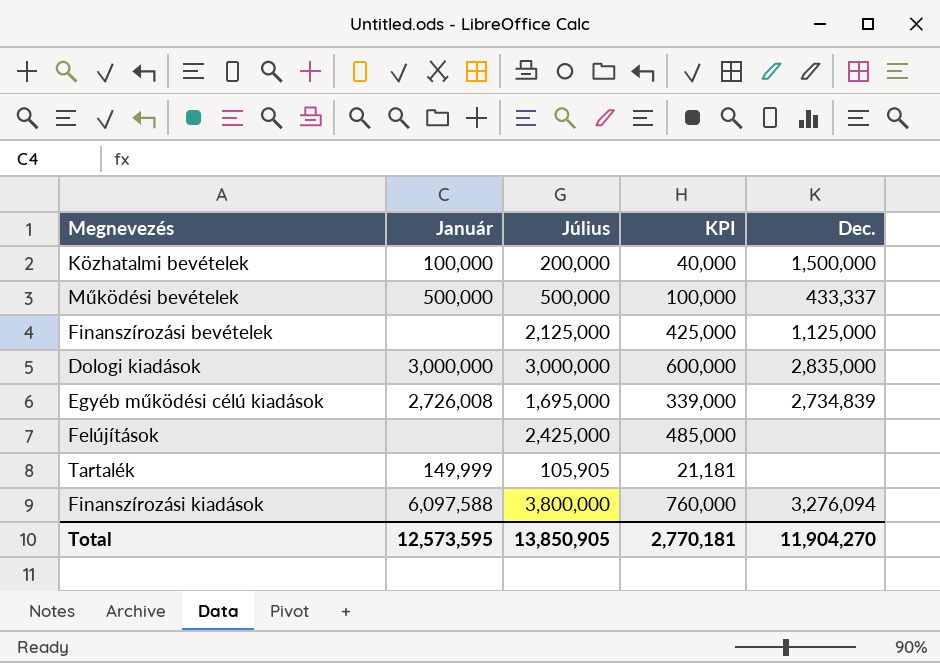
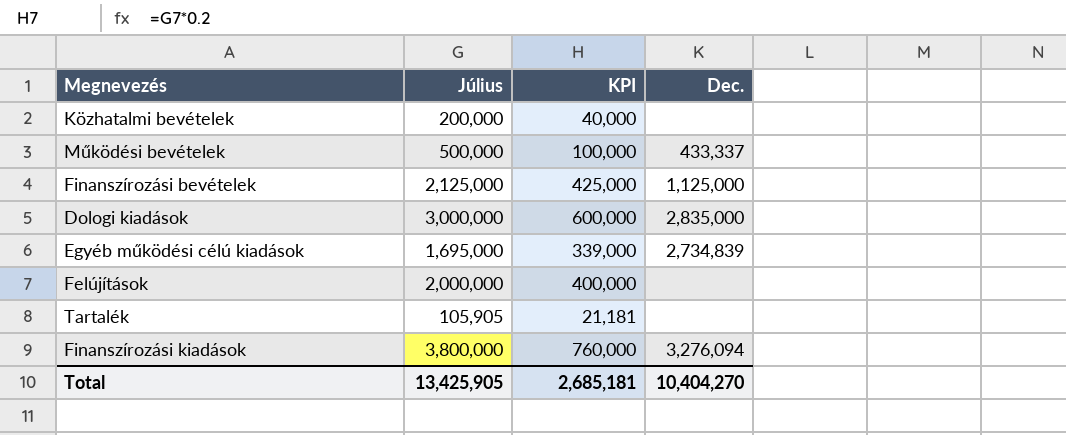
column Január | position: 2 -> none
Közhatalmi bevételek | Dec.: 1,500,000 -> none
Felújítások | Július: 2,425,000 -> 2,000,000
Felújítások | KPI: 485,000 -> 400,000
Total | Július: 13,850,905 -> 13,425,905
Total | KPI: 2,770,181 -> 2,685,181
Total | Dec.: 11,904,270 -> 10,404,270

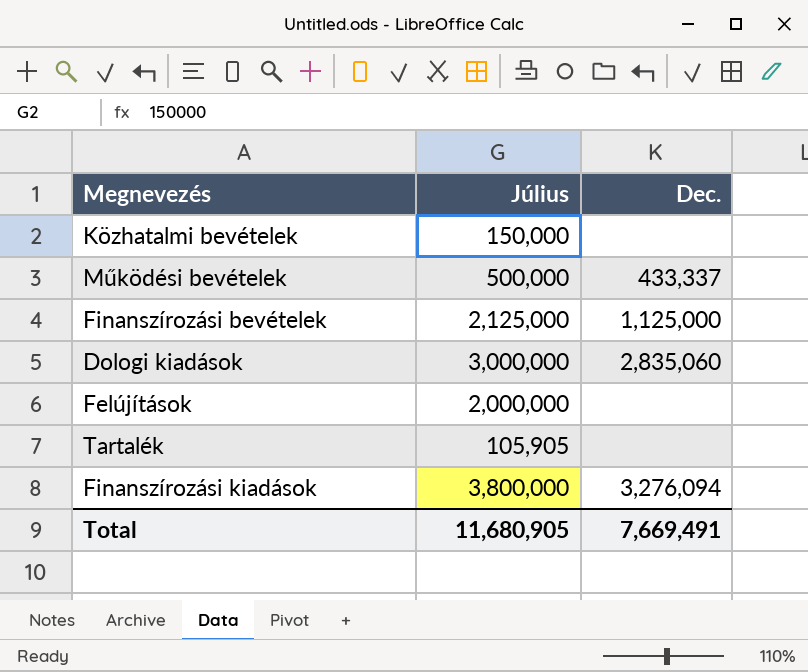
column KPI | formula: [Július] * 0.2 -> none
row Egyéb működési célú kiadások: 1,695,000 | 339,000 | 2,734,839 -> none
Közhatalmi bevételek | Július: 200,000 -> 150,000
Dologi kiadások | Dec.: 2,835,000 -> 2,835,060
Total | Július: 13,425,905 -> 11,680,905
Total | Dec.: 10,404,270 -> 7,669,491

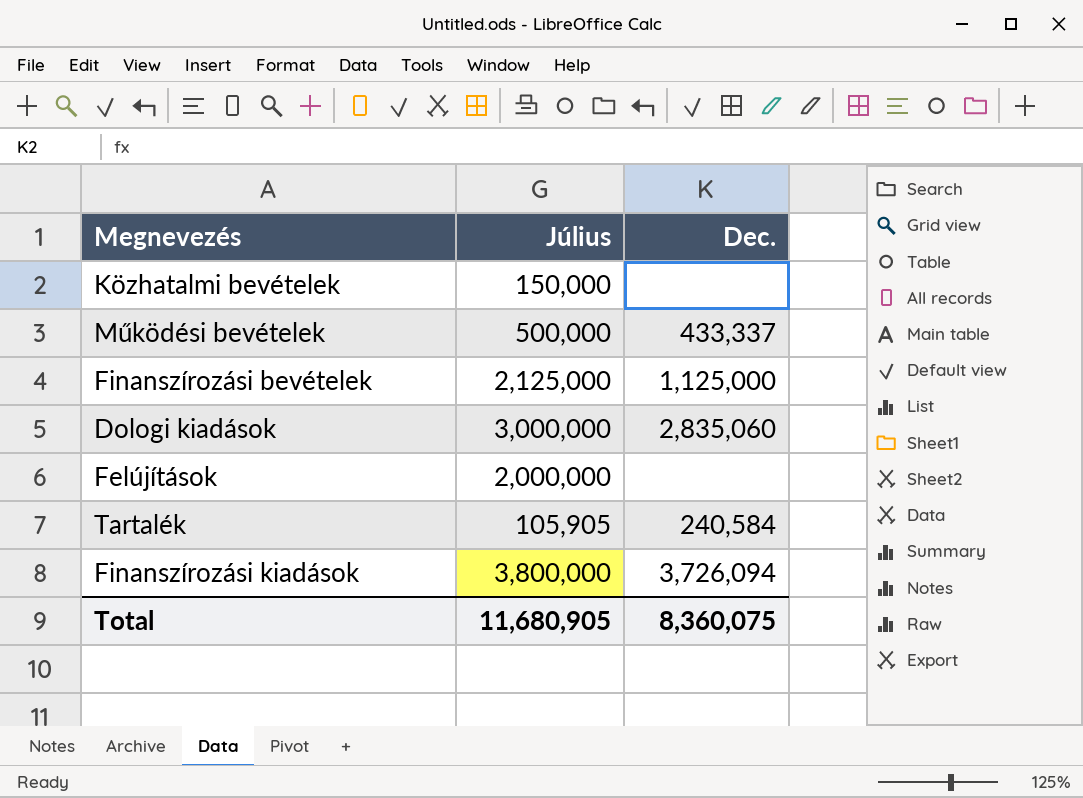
Tartalék | Dec.: none -> 240,584
Finanszírozási kiadások | Dec.: 3,276,094 -> 3,726,094
Total | Dec.: 7,669,491 -> 8,360,075

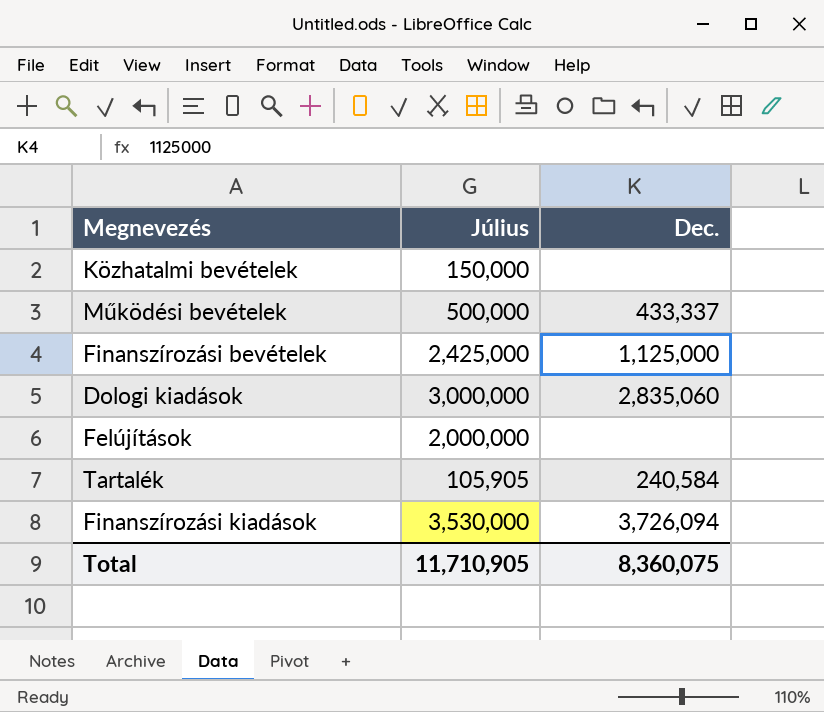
Finanszírozási bevételek | Július: 2,125,000 -> 2,425,000
Finanszírozási kiadások | Július: 3,800,000 -> 3,530,000
Total | Július: 11,680,905 -> 11,710,905

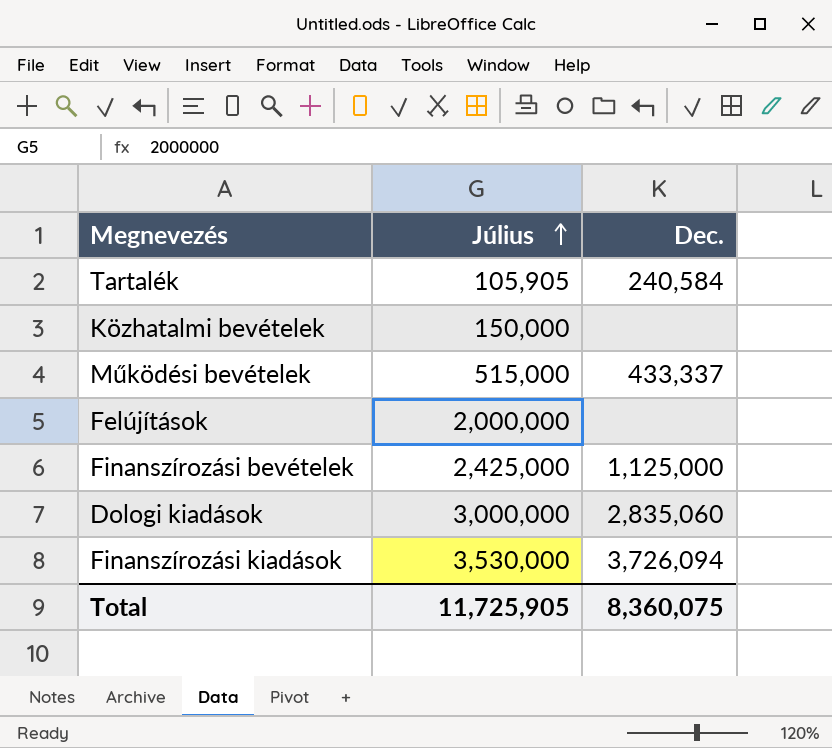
row order: none -> Július ascending
Működési bevételek | Július: 500,000 -> 515,000
Total | Július: 11,710,905 -> 11,725,905

